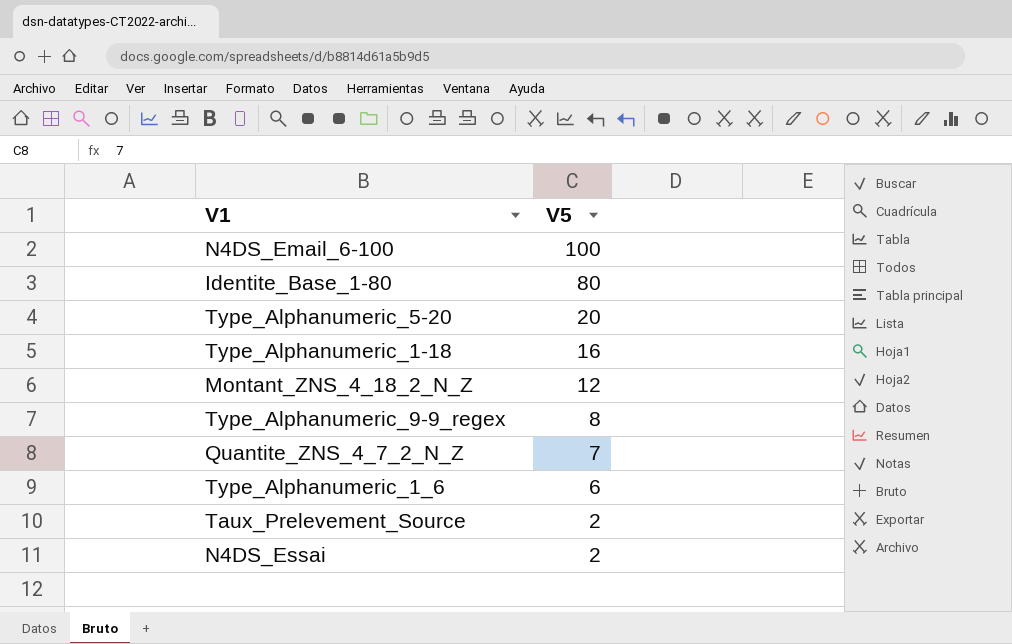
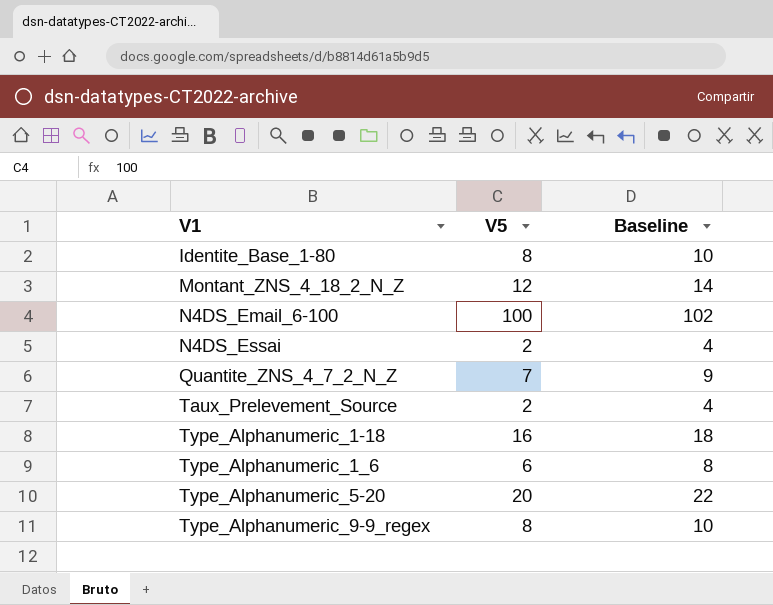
row order: V5 descending -> V1 ascending
column Baseline | formula: none -> [V5] + 2
Identite_Base_1-80 | V5: 80 -> 8

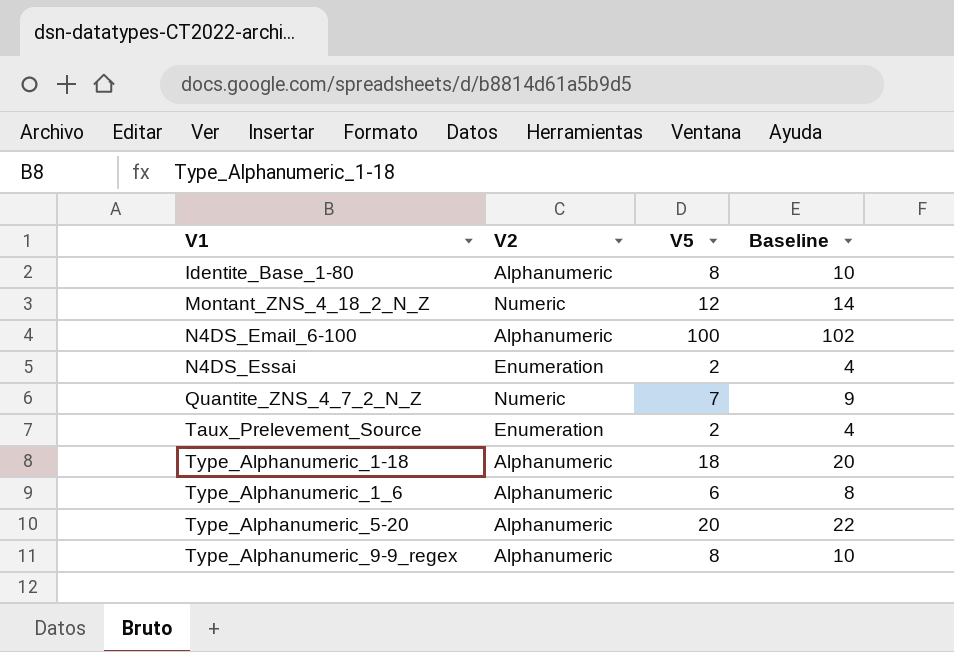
column V2 | position: none -> 2
Type_Alphanumeric_1-18 | V5: 16 -> 18
Type_Alphanumeric_1-18 | Baseline: 18 -> 20

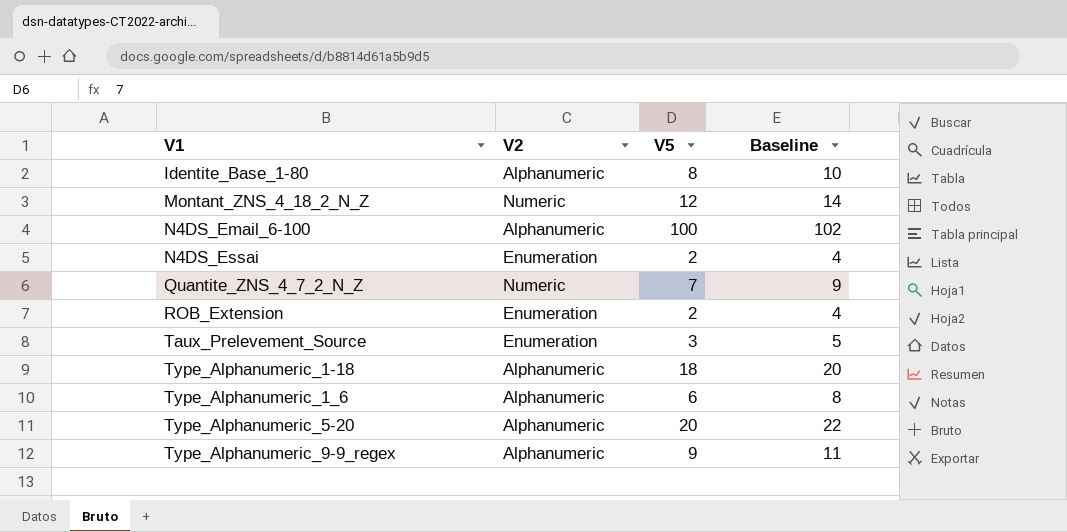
row ROB_Extension: none -> Enumeration | 2 | 4
Taux_Prelevement_Source | V5: 2 -> 3
Taux_Prelevement_Source | Baseline: 4 -> 5
Type_Alphanumeric_9-9_regex | V5: 8 -> 9
Type_Alphanumeric_9-9_regex | Baseline: 10 -> 11

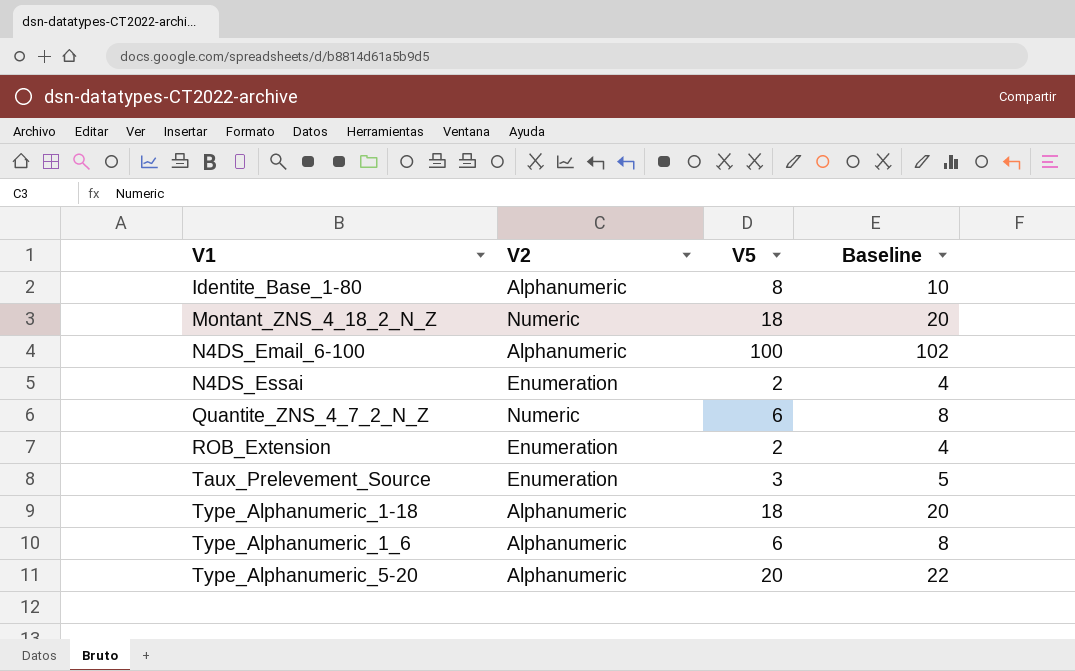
row Type_Alphanumeric_9-9_regex: Alphanumeric | 9 | 11 -> none
Montant_ZNS_4_18_2_N_Z | V5: 12 -> 18
Montant_ZNS_4_18_2_N_Z | Baseline: 14 -> 20
Quantite_ZNS_4_7_2_N_Z | V5: 7 -> 6
Quantite_ZNS_4_7_2_N_Z | Baseline: 9 -> 8

